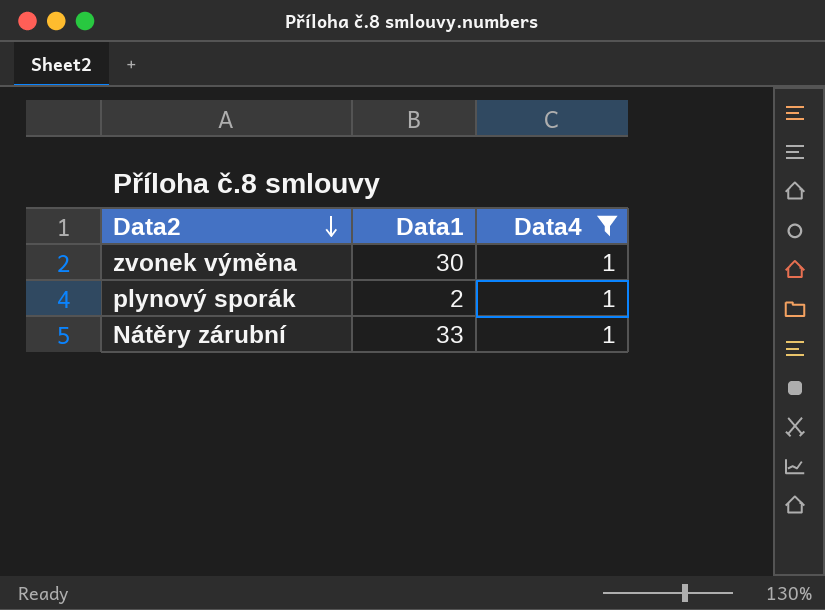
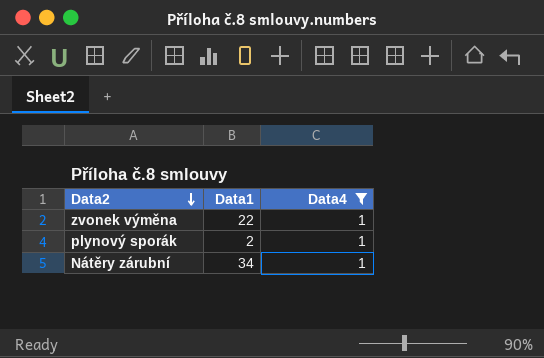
zvonek výměna | Data1: 30 -> 22
Nátěry zárubní | Data1: 33 -> 34

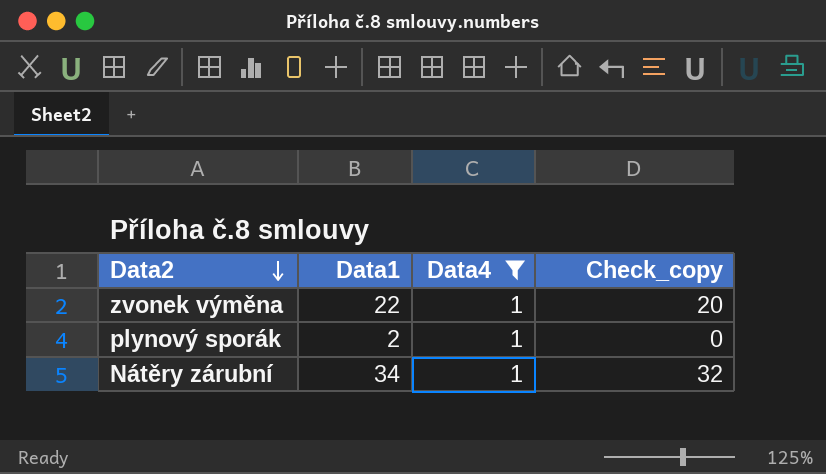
column Check_copy | formula: none -> [Data1] - 2

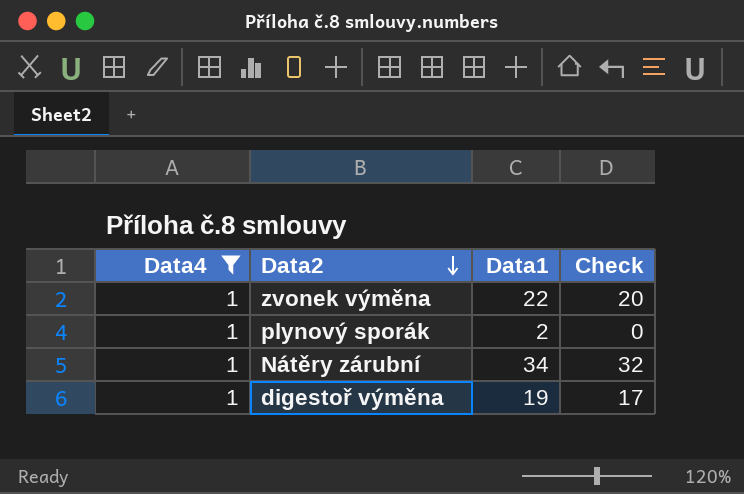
column Data4 | position: 3 -> 1
column name: Check_copy -> Check
row digestoř výměna: none -> 1 | 19 | 17

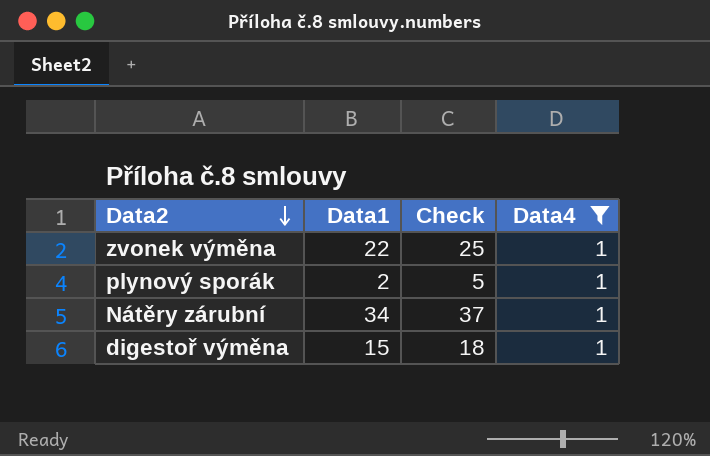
column Check | formula: [Data1] - 2 -> [Data1] + 3
column Data4 | position: 1 -> 4
digestoř výměna | Data1: 19 -> 15

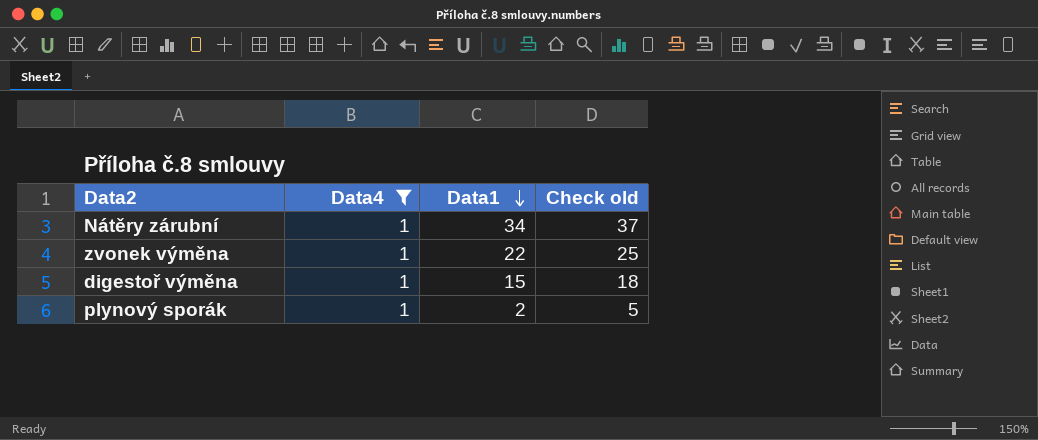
row order: Data2 descending -> Data1 descending
column Data4 | position: 4 -> 2
column name: Check -> Check old

